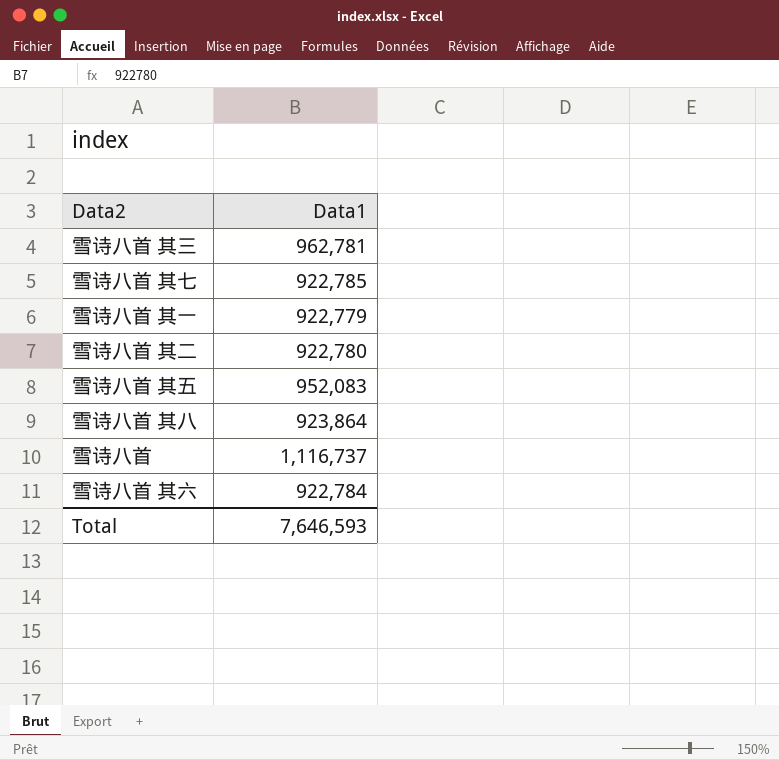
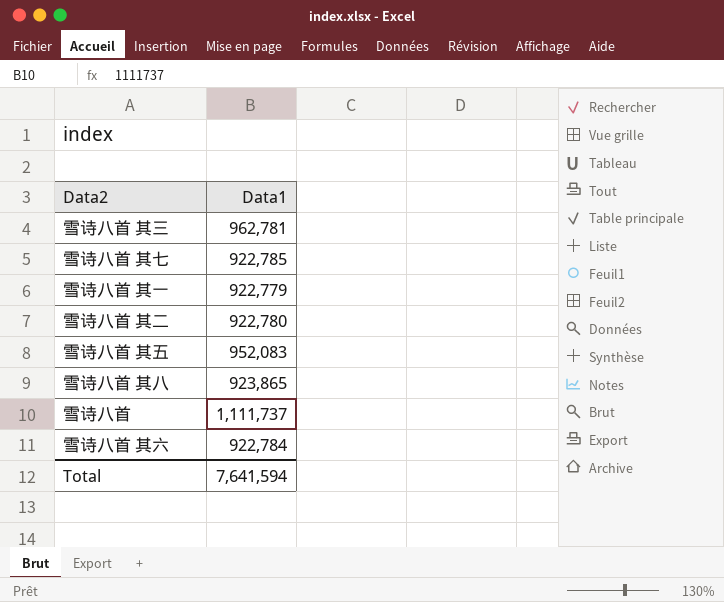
雪诗八首 其八 | Data1: 923,864 -> 923,865
雪诗八首 | Data1: 1,116,737 -> 1,111,737
Total | Data1: 7,646,593 -> 7,641,594

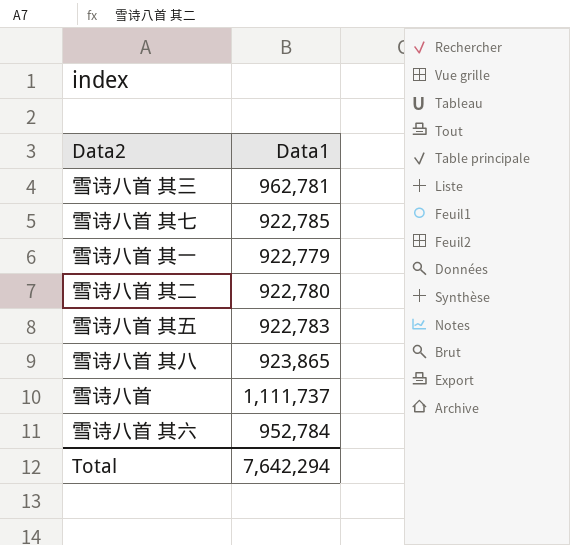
雪诗八首 其五 | Data1: 952,083 -> 922,783
雪诗八首 其六 | Data1: 922,784 -> 952,784
Total | Data1: 7,641,594 -> 7,642,294

